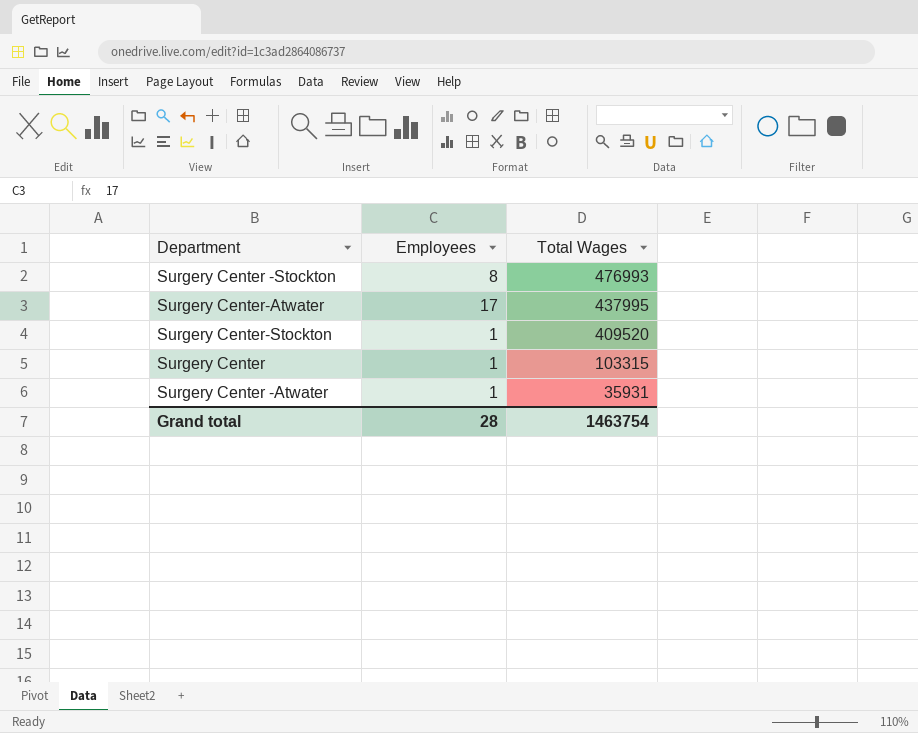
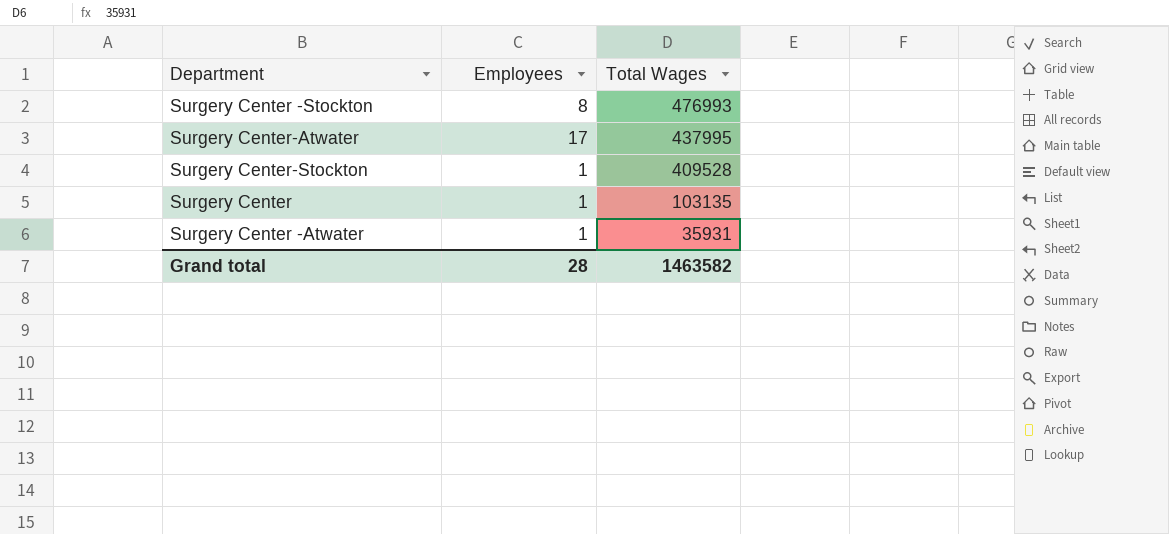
Surgery Center-Stockton | Total Wages: 409520 -> 409528
Surgery Center | Total Wages: 103315 -> 103135
Grand total | Total Wages: 1463754 -> 1463582

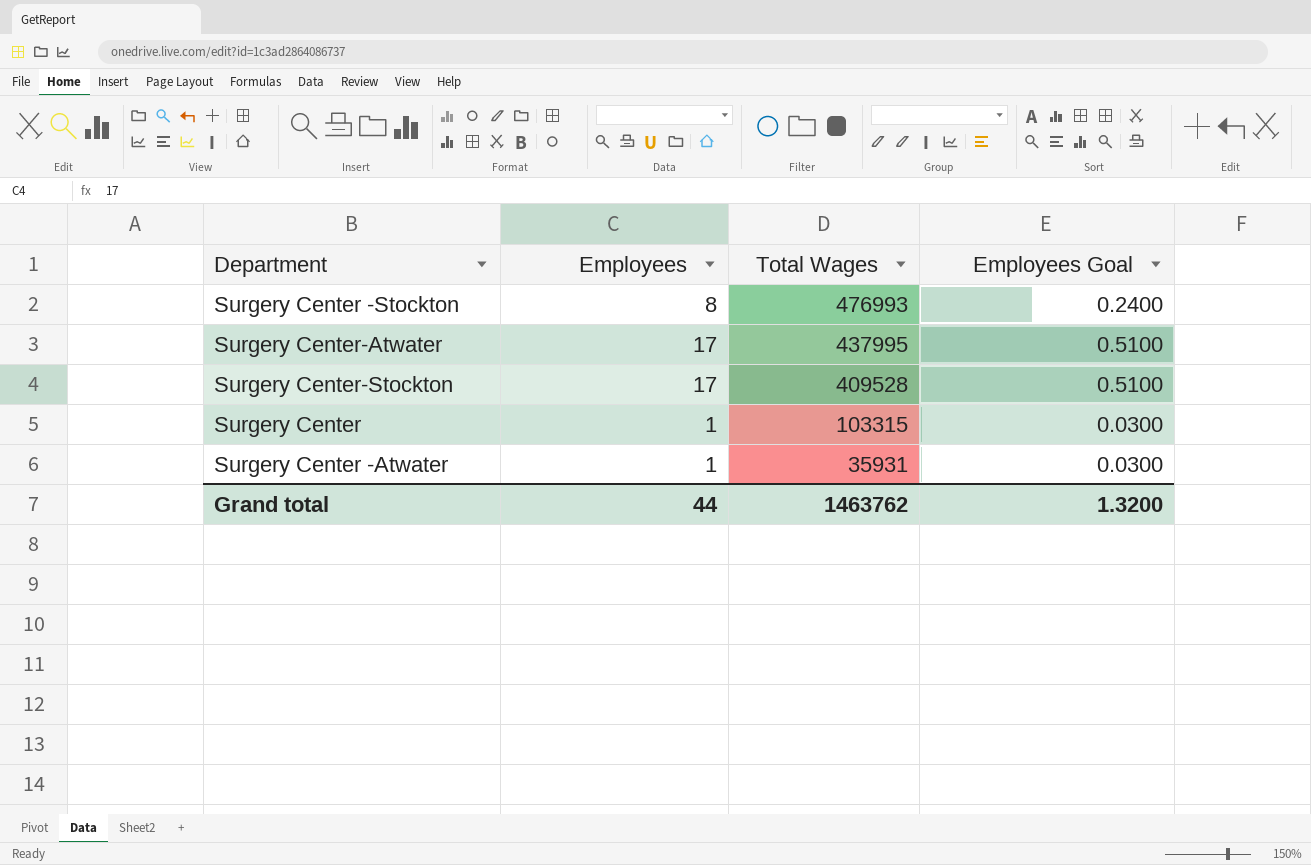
column Employees Goal | formula: none -> [Employees] * 0.03
Surgery Center-Stockton | Employees: 1 -> 17
Surgery Center | Total Wages: 103135 -> 103315
Grand total | Employees: 28 -> 44
Grand total | Total Wages: 1463582 -> 1463762

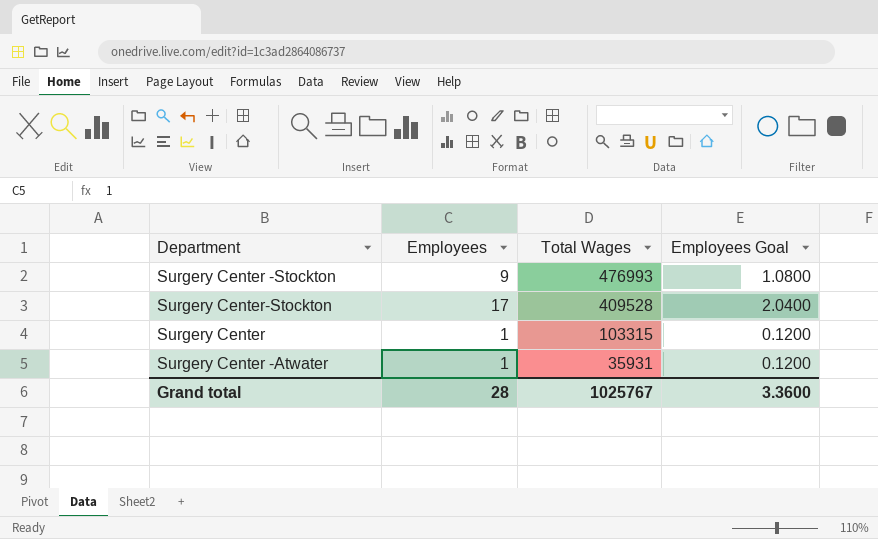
column Employees Goal | formula: [Employees] * 0.03 -> [Employees] * 0.12
row Surgery Center-Atwater: 17 | 437995 | 0.5100 -> none
Surgery Center -Stockton | Employees: 8 -> 9
Grand total | Employees: 44 -> 28
Grand total | Total Wages: 1463762 -> 1025767
Grand total | Employees Goal: 1.3200 -> 3.3600

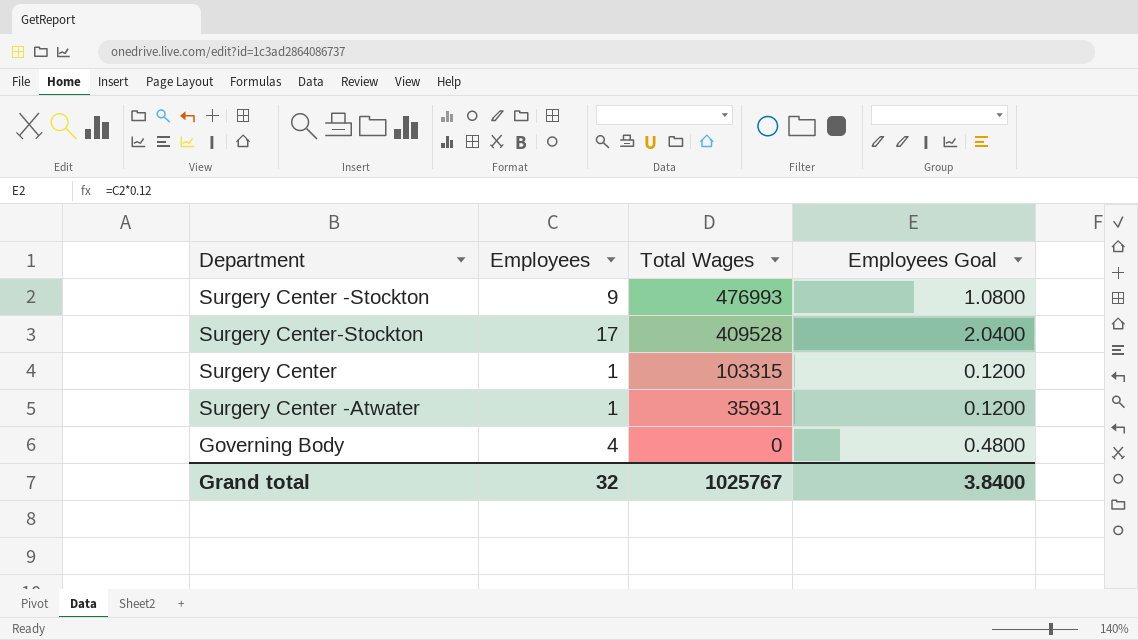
row Governing Body: none -> 4 | 0 | 0.4800
Grand total | Employees: 28 -> 32
Grand total | Employees Goal: 3.3600 -> 3.8400

